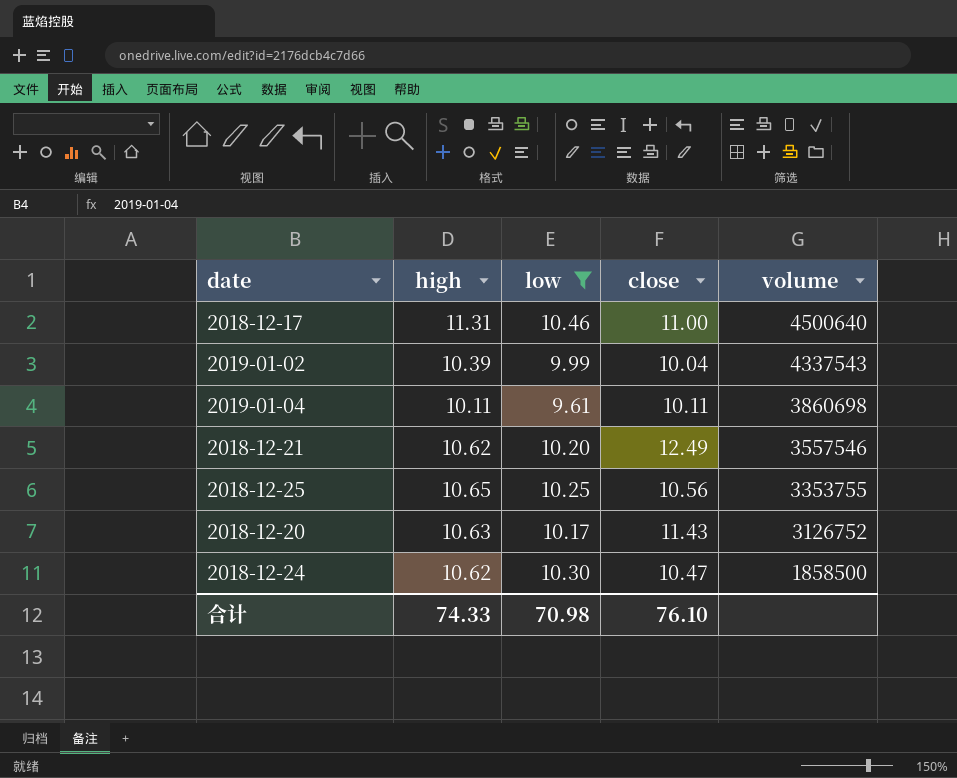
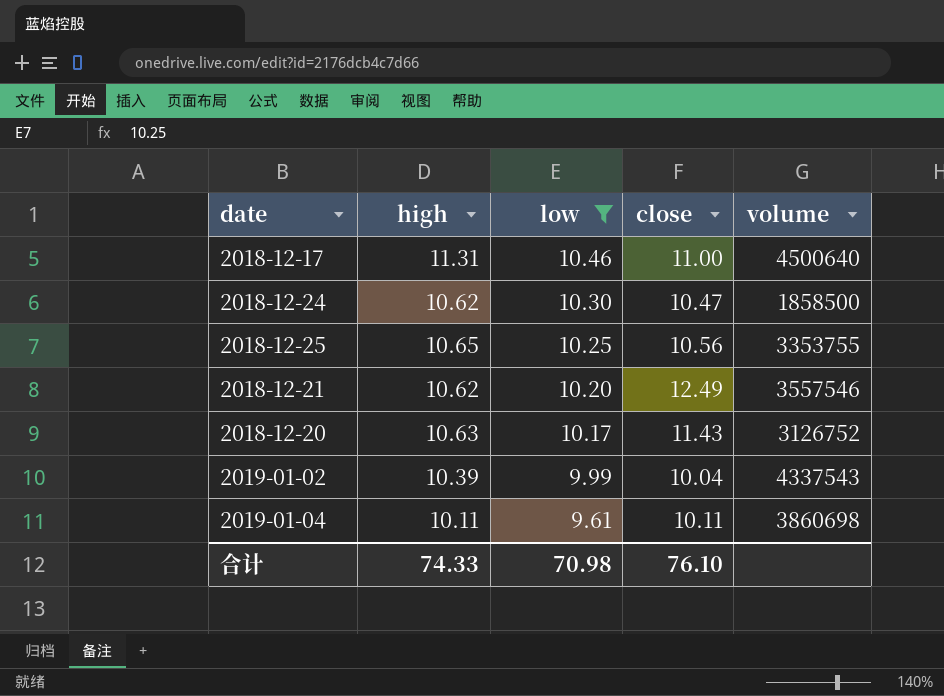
row order: volume descending -> low descending

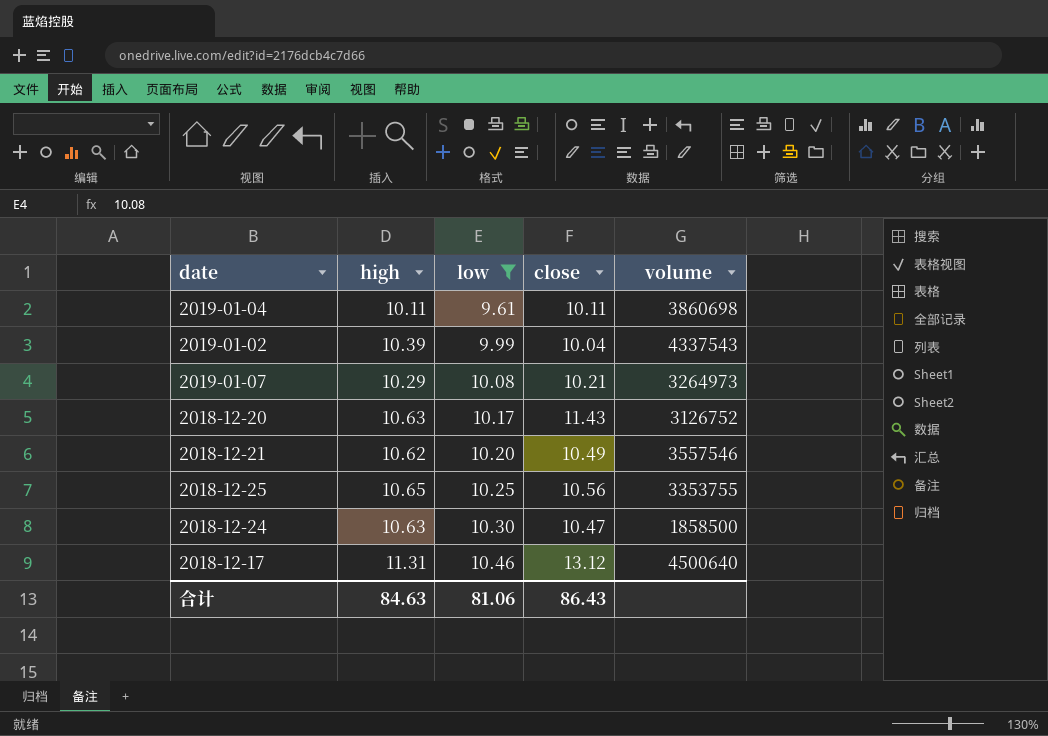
row order: low descending -> low ascending
row 2019-01-07: none -> 10.29 | 10.08 | 10.21 | 3264973
2018-12-21 | close: 12.49 -> 10.49
2018-12-24 | high: 10.62 -> 10.63
2018-12-17 | close: 11.00 -> 13.12
合计 | high: 74.33 -> 84.63
合计 | low: 70.98 -> 81.06
合计 | close: 76.10 -> 86.43

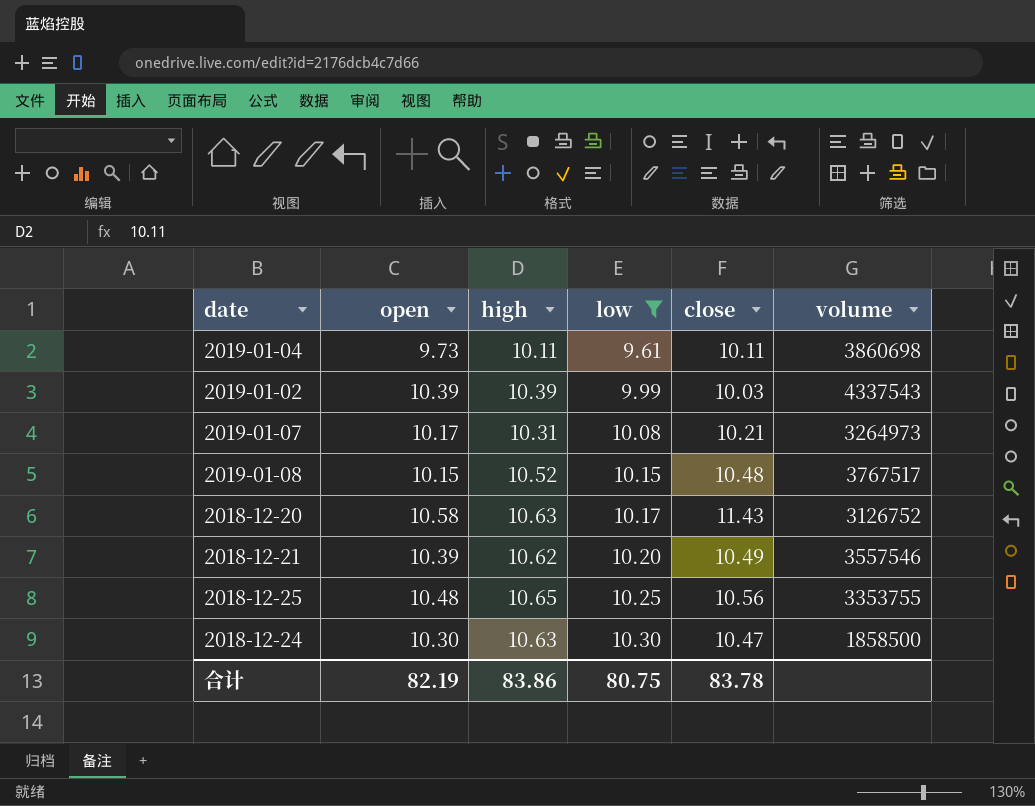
column open | position: none -> 2
row 2018-12-17: 11.31 | 10.46 | 13.12 | 4500640 -> none
2019-01-02 | close: 10.04 -> 10.03
2019-01-07 | high: 10.29 -> 10.31
row 2019-01-08: none -> 10.15 | 10.52 | 10.15 | 10.48 | 3767517
合计 | high: 84.63 -> 83.86
合计 | low: 81.06 -> 80.75
合计 | close: 86.43 -> 83.78

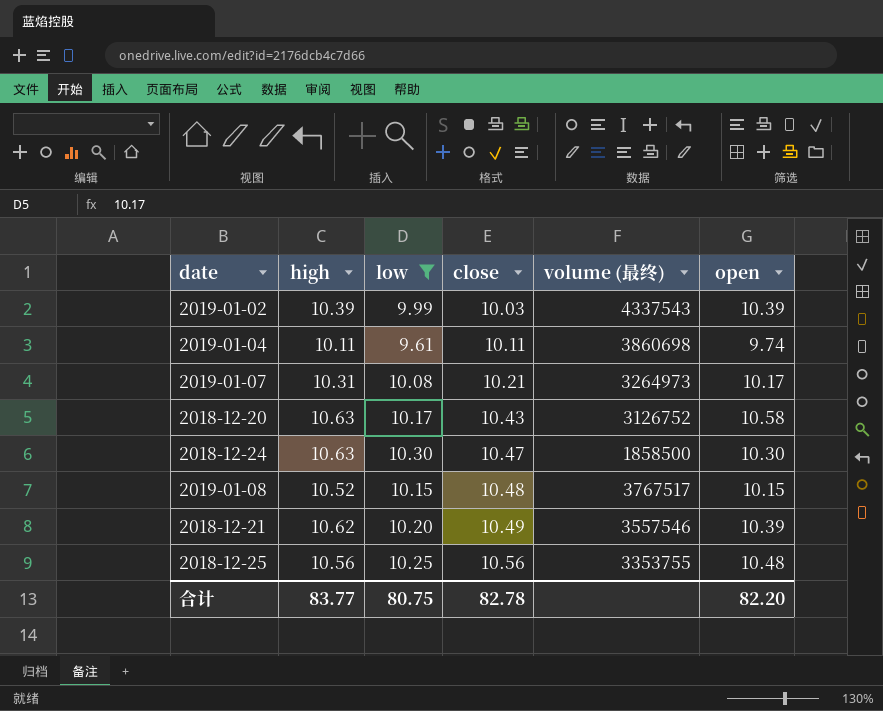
row order: low ascending -> close ascending
column name: volume -> volume (最终)
column open | position: 2 -> 6
2019-01-04 | open: 9.73 -> 9.74
2018-12-20 | close: 11.43 -> 10.43
2018-12-25 | high: 10.65 -> 10.56
合计 | high: 83.86 -> 83.77
合计 | close: 83.78 -> 82.78
合计 | open: 82.19 -> 82.20

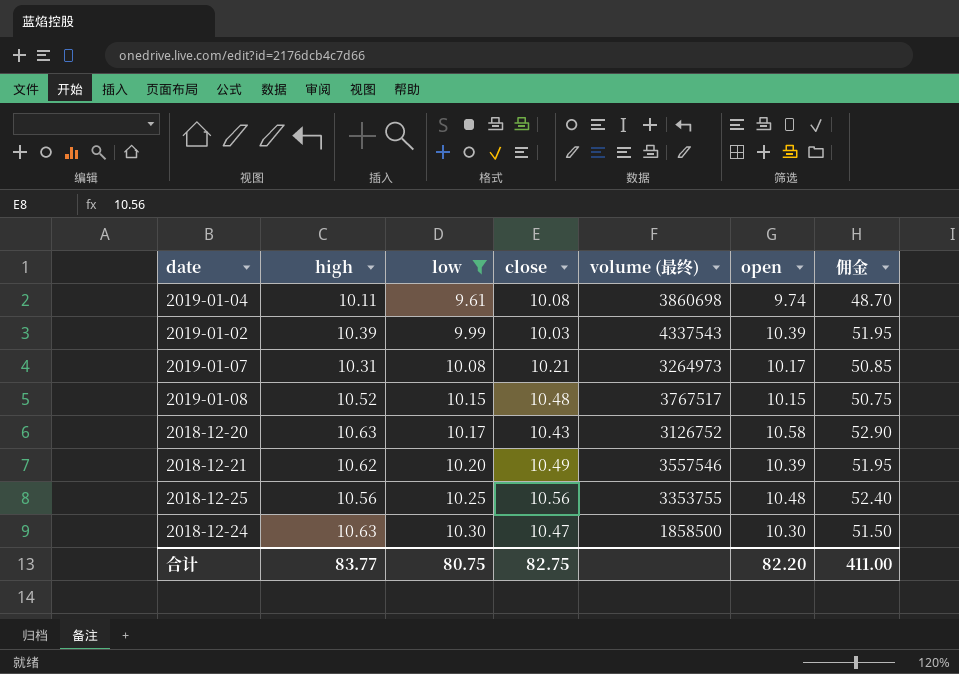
row order: close ascending -> low ascending
column 佣金 | formula: none -> [open] * 5
2019-01-04 | close: 10.11 -> 10.08
合计 | close: 82.78 -> 82.75

